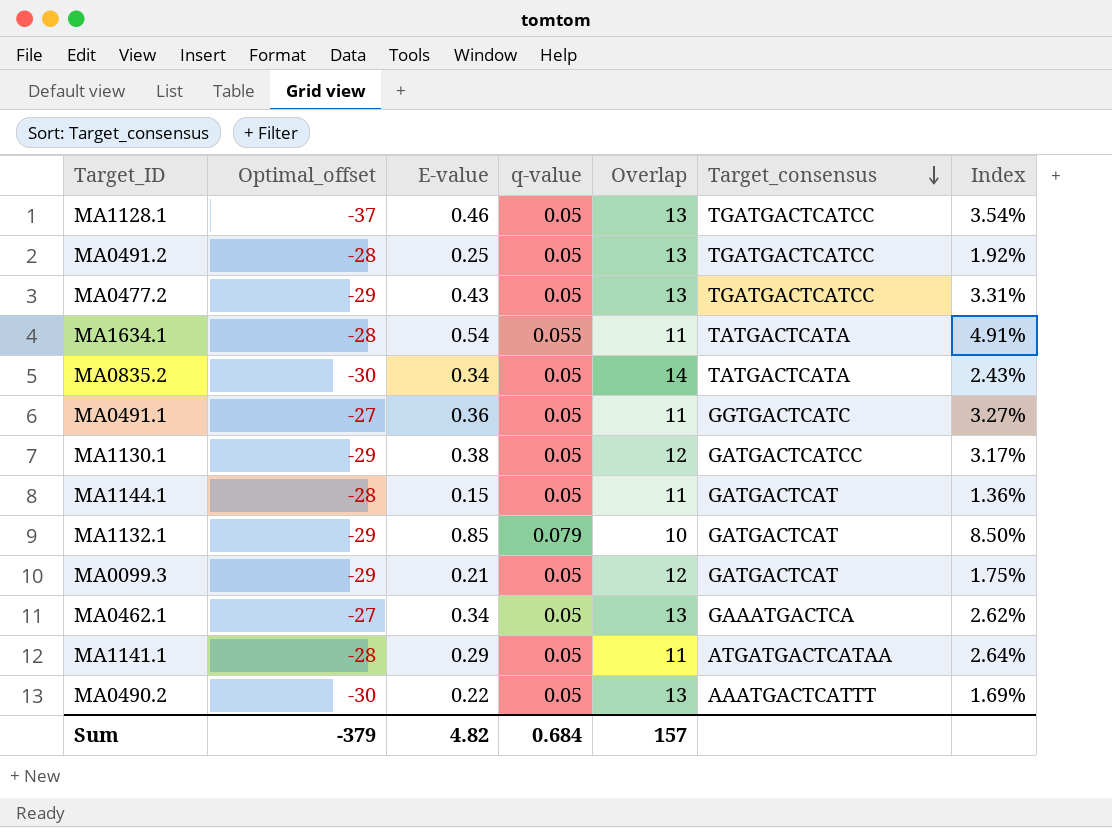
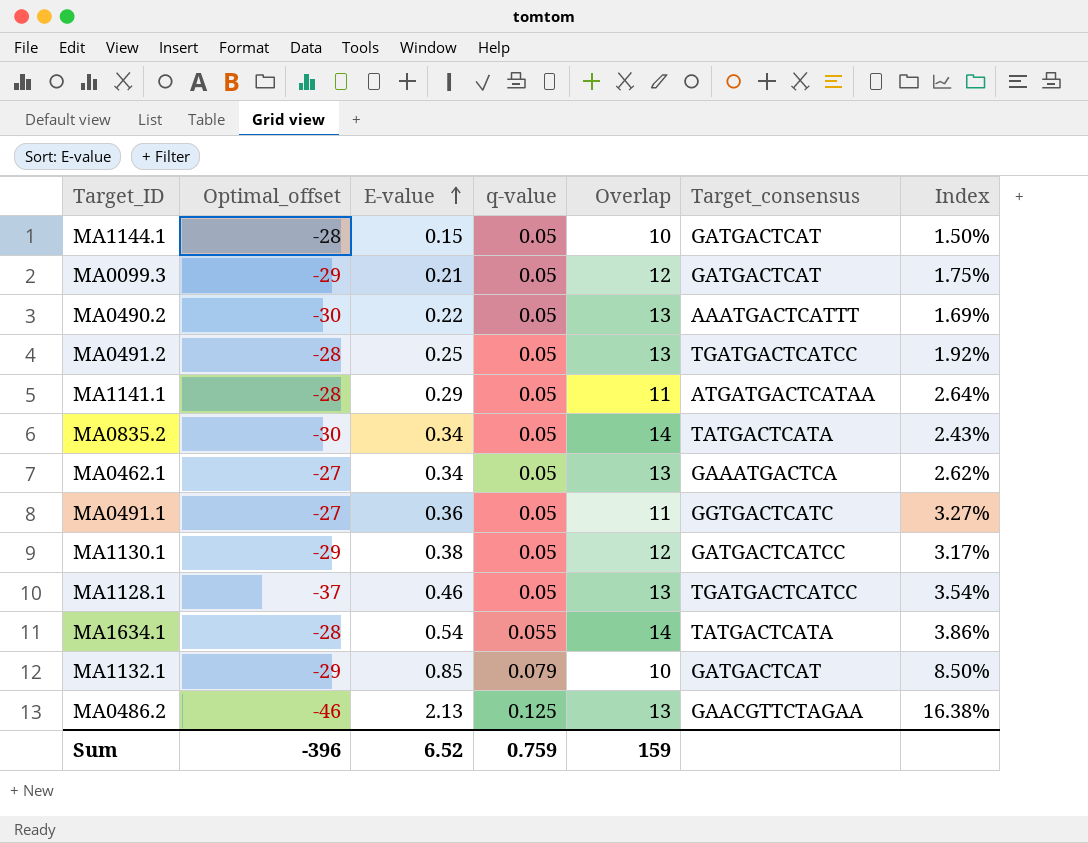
row order: Target_consensus descending -> E-value ascending
row MA0477.2: -29 | 0.43 | 0.05 | 13 | TGATGACTCATCC | 3.31% -> none
MA1144.1 | Overlap: 11 -> 10
MA1144.1 | Index: 1.36% -> 1.50%
MA1634.1 | Overlap: 11 -> 14
MA1634.1 | Index: 4.91% -> 3.86%
row MA0486.2: none -> -46 | 2.13 | 0.125 | 13 | GAACGTTCTAGAA | 16.38%
Sum | Optimal_offset: -379 -> -396
Sum | E-value: 4.82 -> 6.52
Sum | q-value: 0.684 -> 0.759
Sum | Overlap: 157 -> 159

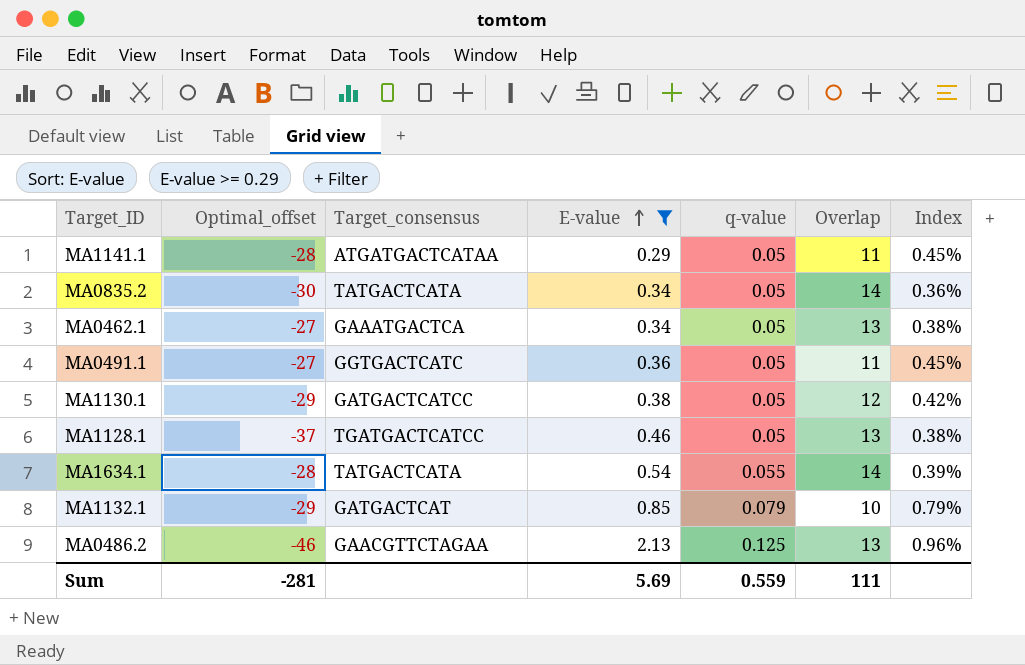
filter: none -> E-value >= 0.29
column Target_consensus | position: 6 -> 3
column Index | formula: [E-value] / [Overlap] -> [q-value] / [Overlap]
Sum | Optimal_offset: -396 -> -281
Sum | E-value: 6.52 -> 5.69
Sum | q-value: 0.759 -> 0.559
Sum | Overlap: 159 -> 111

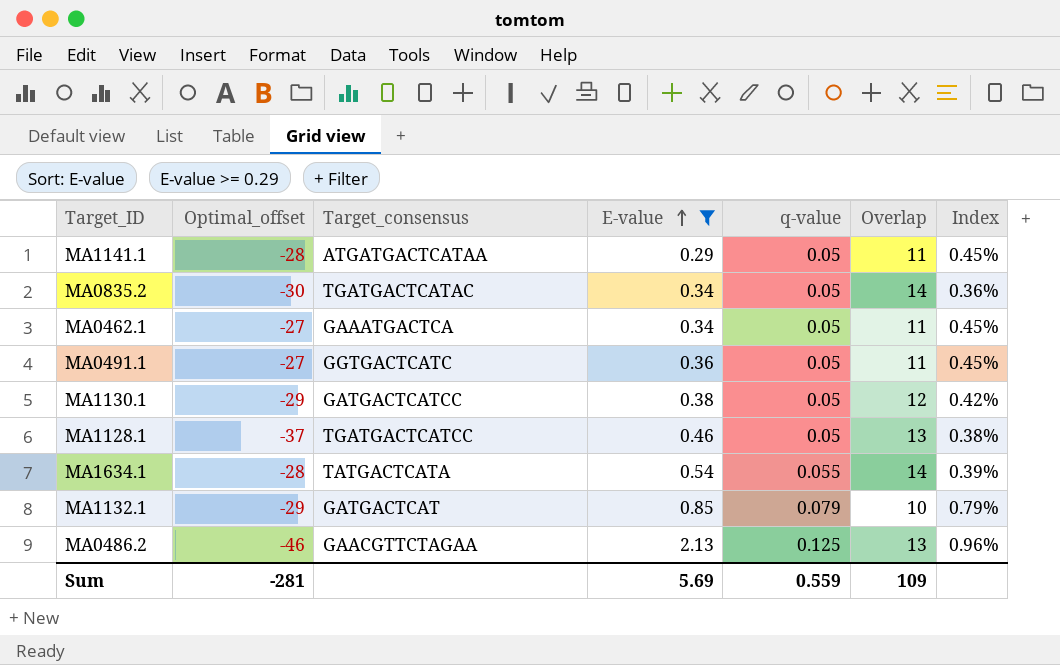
MA0835.2 | Target_consensus: TATGACTCATA -> TGATGACTCATAC
MA0462.1 | Overlap: 13 -> 11
MA0462.1 | Index: 0.38% -> 0.45%
Sum | Overlap: 111 -> 109

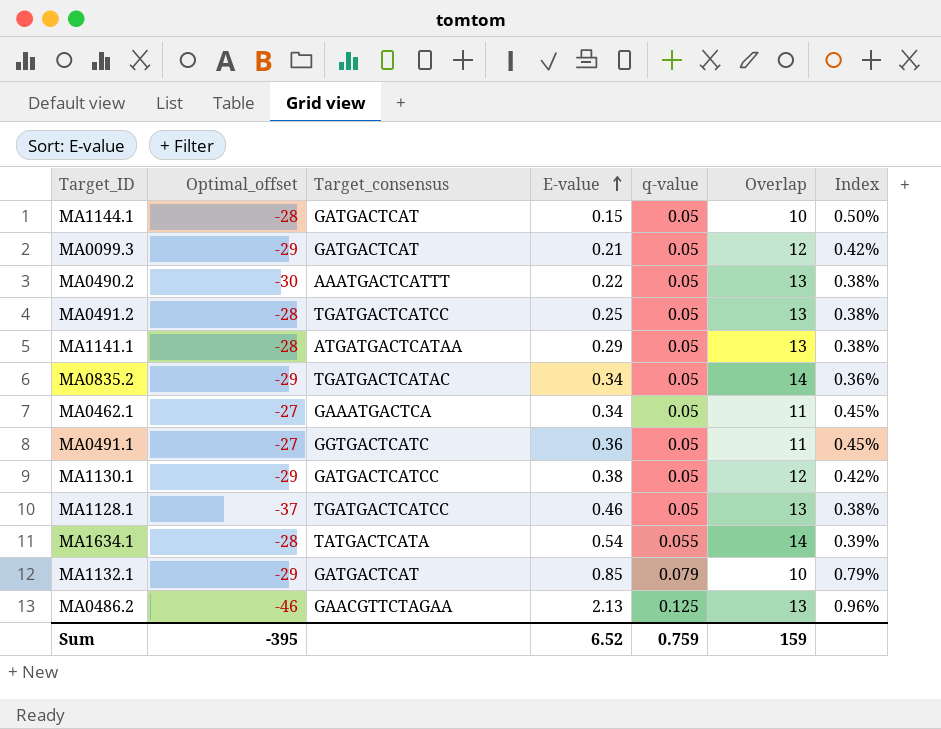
filter: E-value >= 0.29 -> none
MA1141.1 | Overlap: 11 -> 13
MA1141.1 | Index: 0.45% -> 0.38%
MA0835.2 | Optimal_offset: -30 -> -29
Sum | Optimal_offset: -281 -> -395
Sum | E-value: 5.69 -> 6.52
Sum | q-value: 0.559 -> 0.759
Sum | Overlap: 109 -> 159

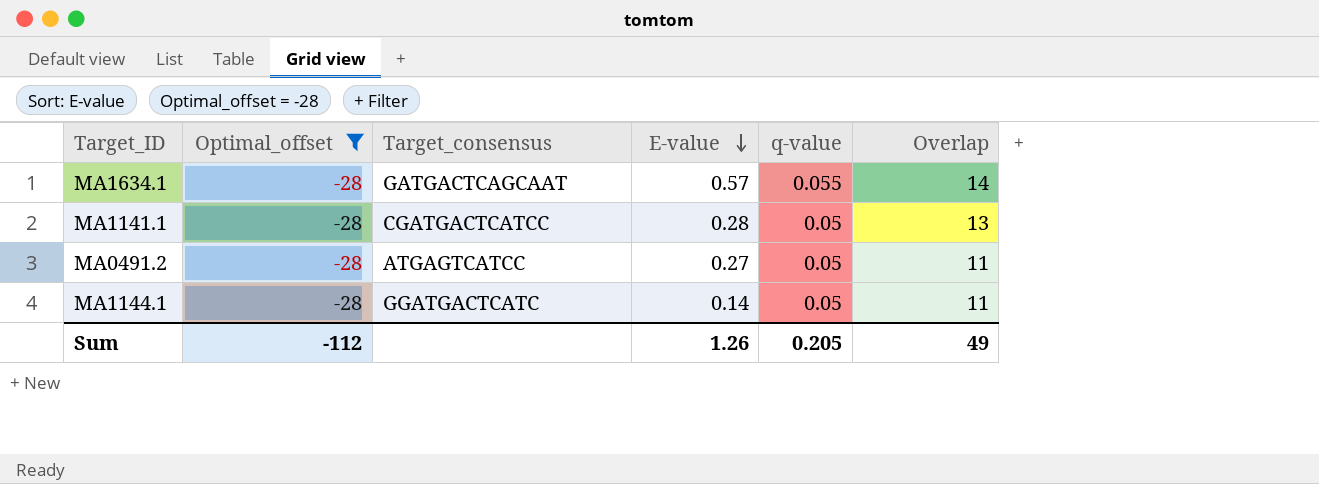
filter: none -> Optimal_offset = -28
row order: E-value ascending -> E-value descending
column Index | formula: [q-value] / [Overlap] -> none
MA1634.1 | Target_consensus: TATGACTCATA -> GATGACTCAGCAAT
MA1634.1 | E-value: 0.54 -> 0.57
MA1141.1 | Target_consensus: ATGATGACTCATAA -> CGATGACTCATCC
MA1141.1 | E-value: 0.29 -> 0.28
MA0491.2 | Target_consensus: TGATGACTCATCC -> ATGAGTCATCC
MA0491.2 | E-value: 0.25 -> 0.27
MA0491.2 | Overlap: 13 -> 11
MA1144.1 | Target_consensus: GATGACTCAT -> GGATGACTCATC
MA1144.1 | E-value: 0.15 -> 0.14
MA1144.1 | Overlap: 10 -> 11
Sum | Optimal_offset: -395 -> -112
Sum | E-value: 6.52 -> 1.26
Sum | q-value: 0.759 -> 0.205
Sum | Overlap: 159 -> 49

